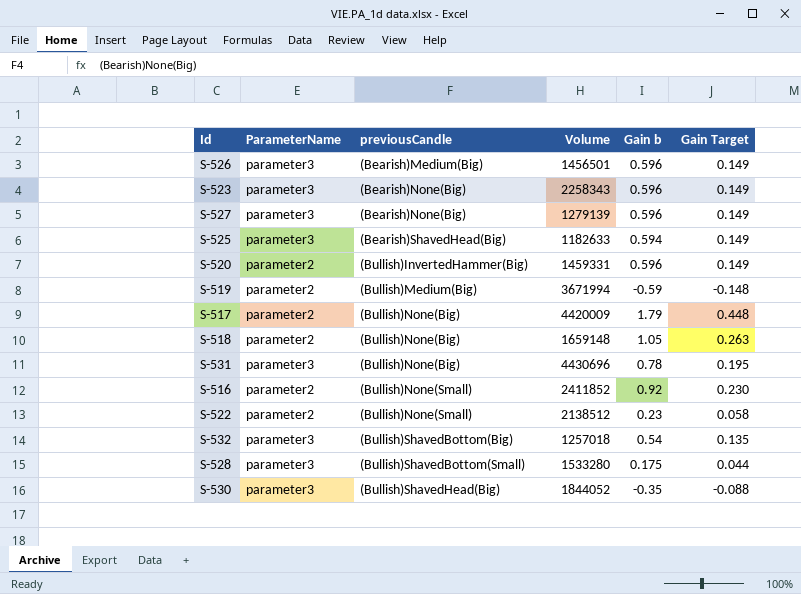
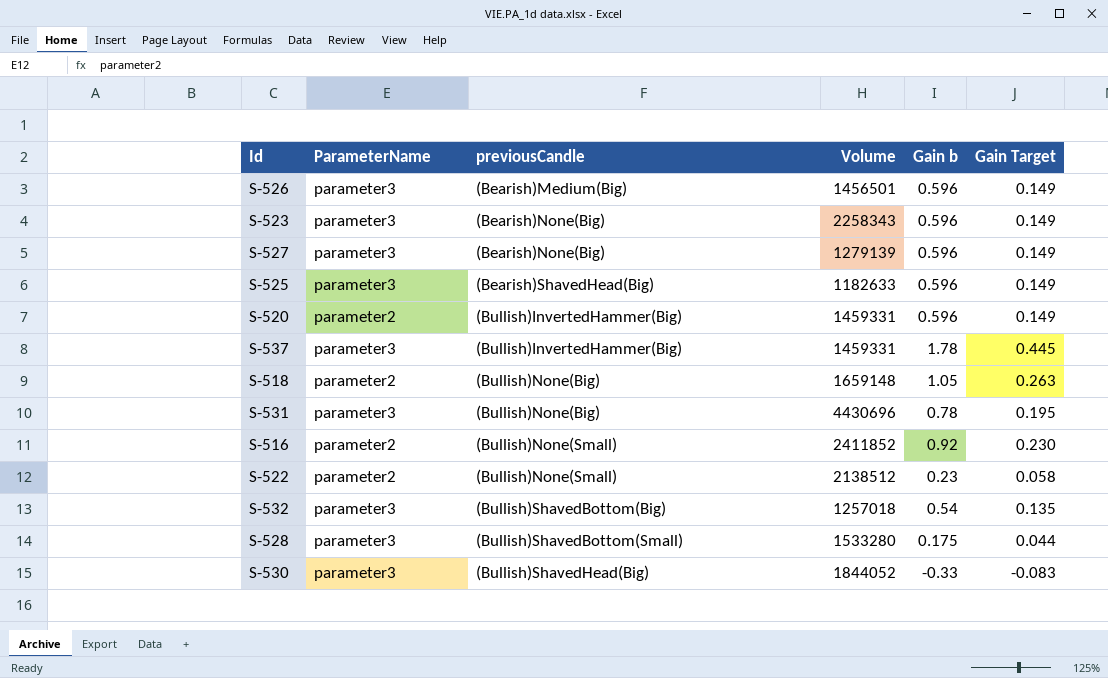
row S-519: parameter2 | (Bullish)Medium(Big) | 3671994 | -0.59 | -0.148 -> none
row S-517: parameter2 | (Bullish)None(Big) | 4420009 | 1.79 | 0.448 -> none
S-525 | Gain b: 0.594 -> 0.596
row S-537: none -> parameter3 | (Bullish)InvertedHammer(Big) | 1459331 | 1.78 | 0.445
S-530 | Gain b: -0.35 -> -0.33
S-530 | Gain Target: -0.088 -> -0.083

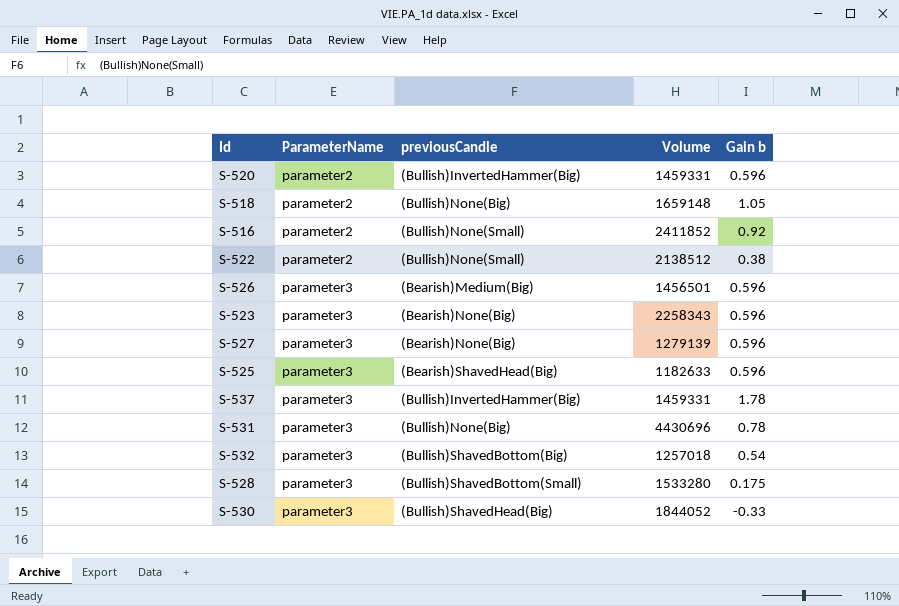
row order: previousCandle ascending -> ParameterName ascending
column Gain Target | formula: [Gain b] * 0.25 -> none
S-522 | Gain b: 0.23 -> 0.38

